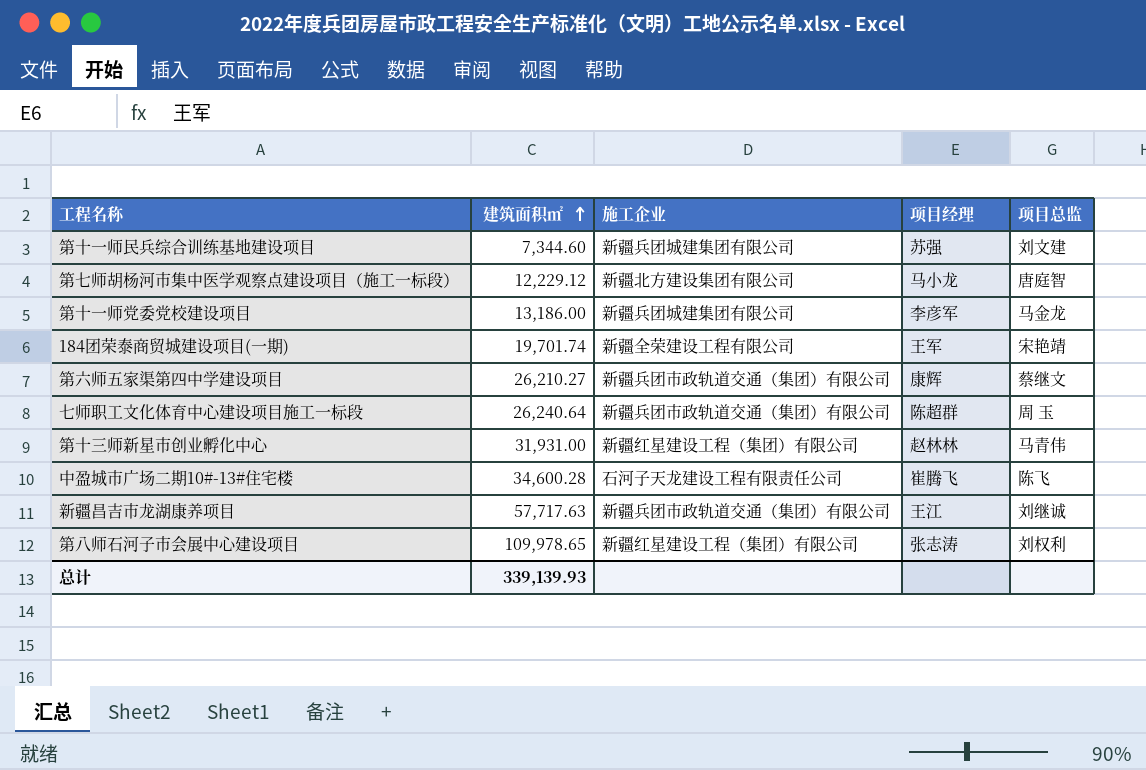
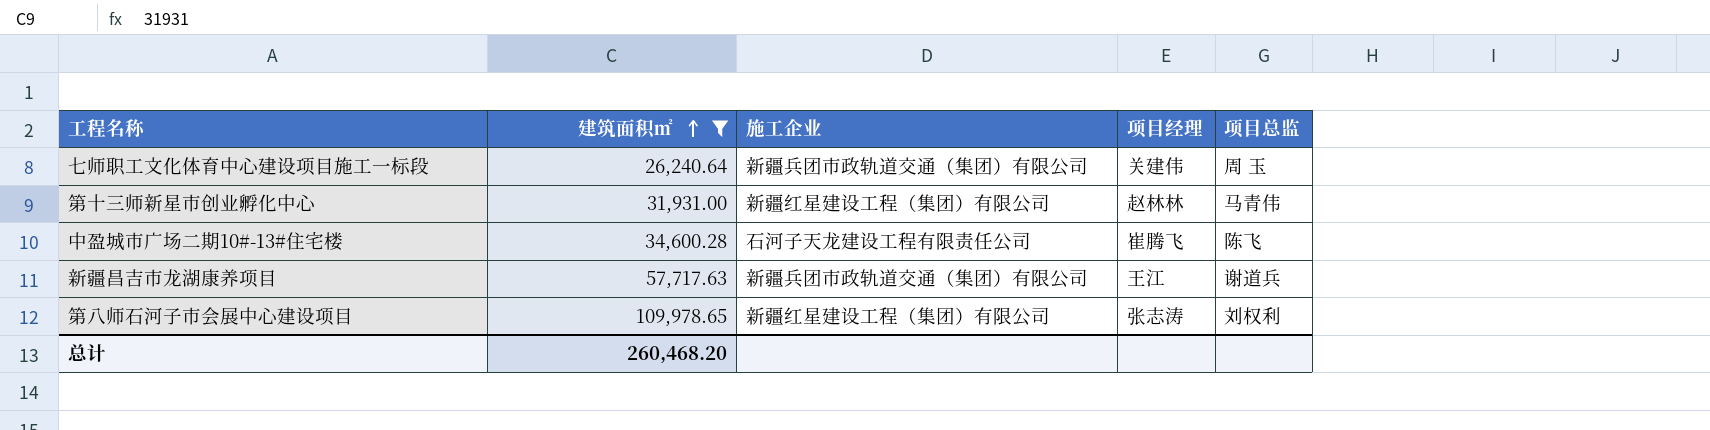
filter: none -> 建筑面积㎡ >= 26,240.64
七师职工文化体育中心建设项目施工一标段 | 项目经理: 陈超群 -> 关建伟
新疆昌吉市龙湖康养项目 | 项目总监: 刘继诚 -> 谢道兵
总计 | 建筑面积㎡: 339,139.93 -> 260,468.20

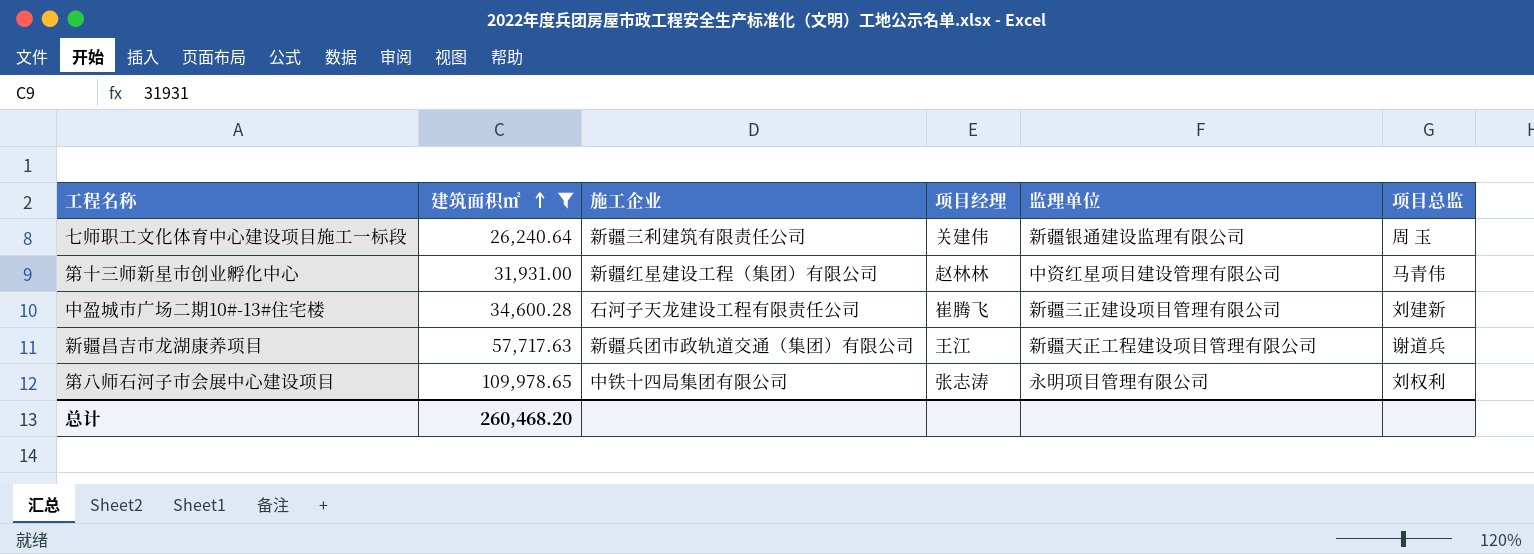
column 监理单位 | position: none -> 5
七师职工文化体育中心建设项目施工一标段 | 施工企业: 新疆兵团市政轨道交通（集团）有限公司 -> 新疆三利建筑有限责任公司
中盈城市广场二期10#-13#住宅楼 | 项目总监: 陈飞 -> 刘建新
第八师石河子市会展中心建设项目 | 施工企业: 新疆红星建设工程（集团）有限公司 -> 中铁十四局集团有限公司

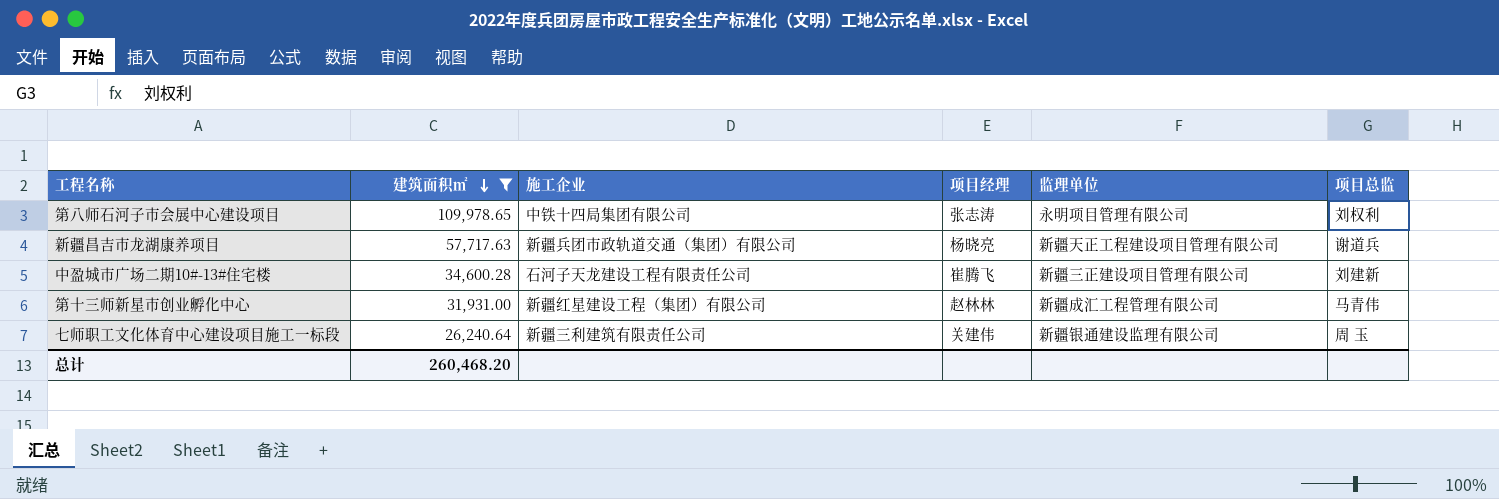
row order: 建筑面积㎡ ascending -> 建筑面积㎡ descending
新疆昌吉市龙湖康养项目 | 项目经理: 王江 -> 杨晓亮
第十三师新星市创业孵化中心 | 监理单位: 中资红星项目建设管理有限公司 -> 新疆成汇工程管理有限公司

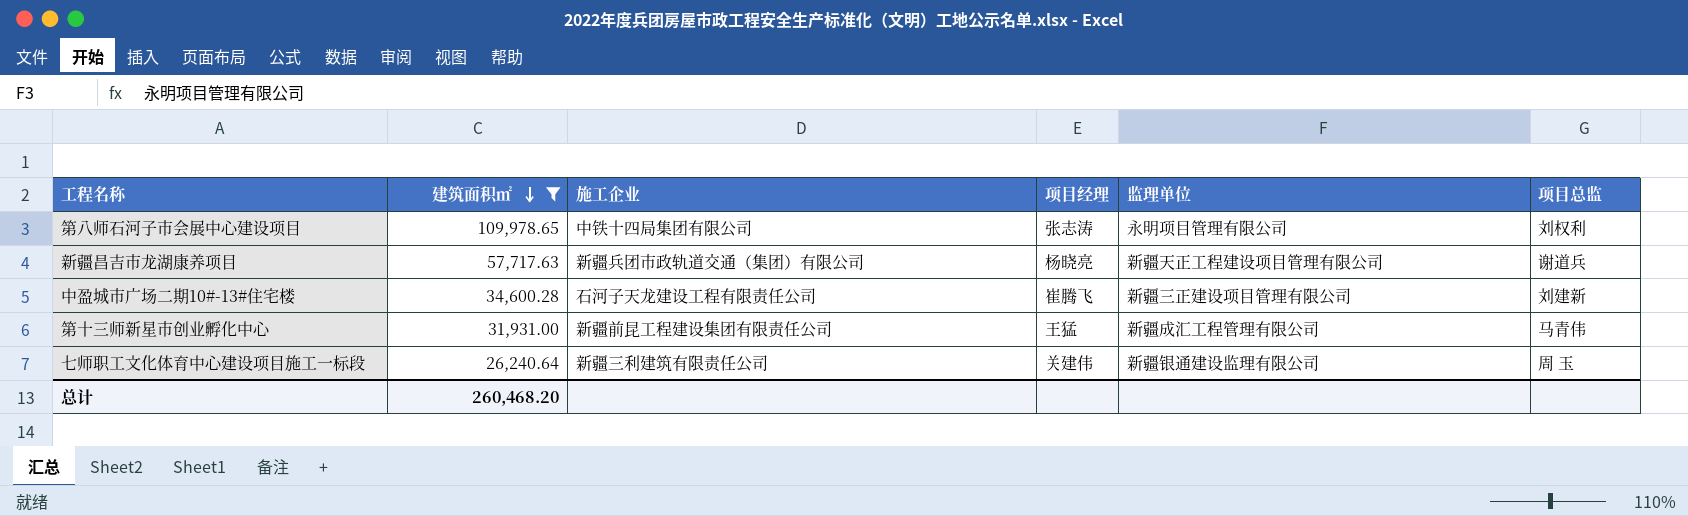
第十三师新星市创业孵化中心 | 施工企业: 新疆红星建设工程（集团）有限公司 -> 新疆前昆工程建设集团有限责任公司
第十三师新星市创业孵化中心 | 项目经理: 赵林林 -> 王猛

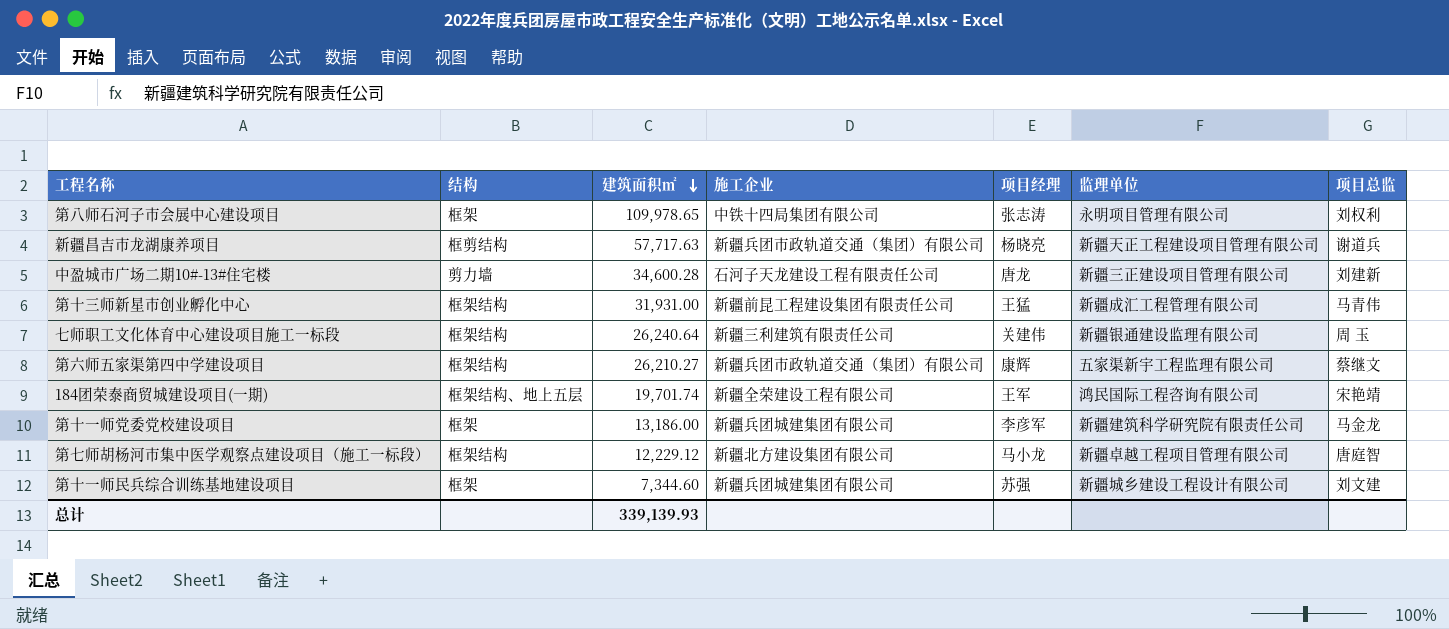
filter: 建筑面积㎡ >= 26,240.64 -> none
column 结构 | position: none -> 2
中盈城市广场二期10#-13#住宅楼 | 项目经理: 崔腾飞 -> 唐龙
总计 | 建筑面积㎡: 260,468.20 -> 339,139.93

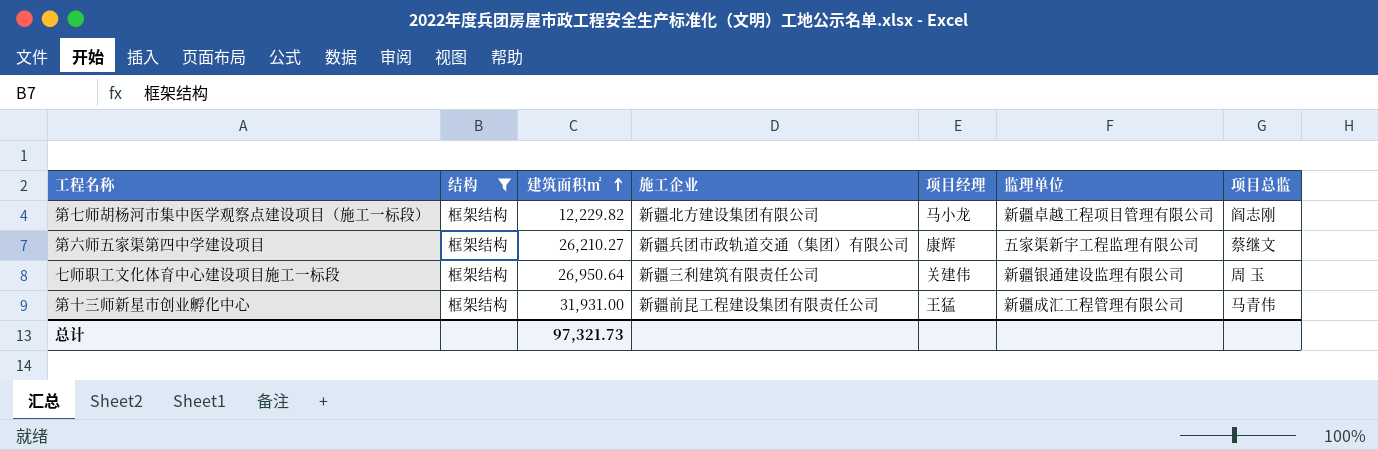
filter: none -> 结构 = 框架结构
row order: 建筑面积㎡ descending -> 建筑面积㎡ ascending
第七师胡杨河市集中医学观察点建设项目（施工一标段） | 建筑面积㎡: 12,229.12 -> 12,229.82
第七师胡杨河市集中医学观察点建设项目（施工一标段） | 项目总监: 唐庭智 -> 阎志刚
七师职工文化体育中心建设项目施工一标段 | 建筑面积㎡: 26,240.64 -> 26,950.64
总计 | 建筑面积㎡: 339,139.93 -> 97,321.73

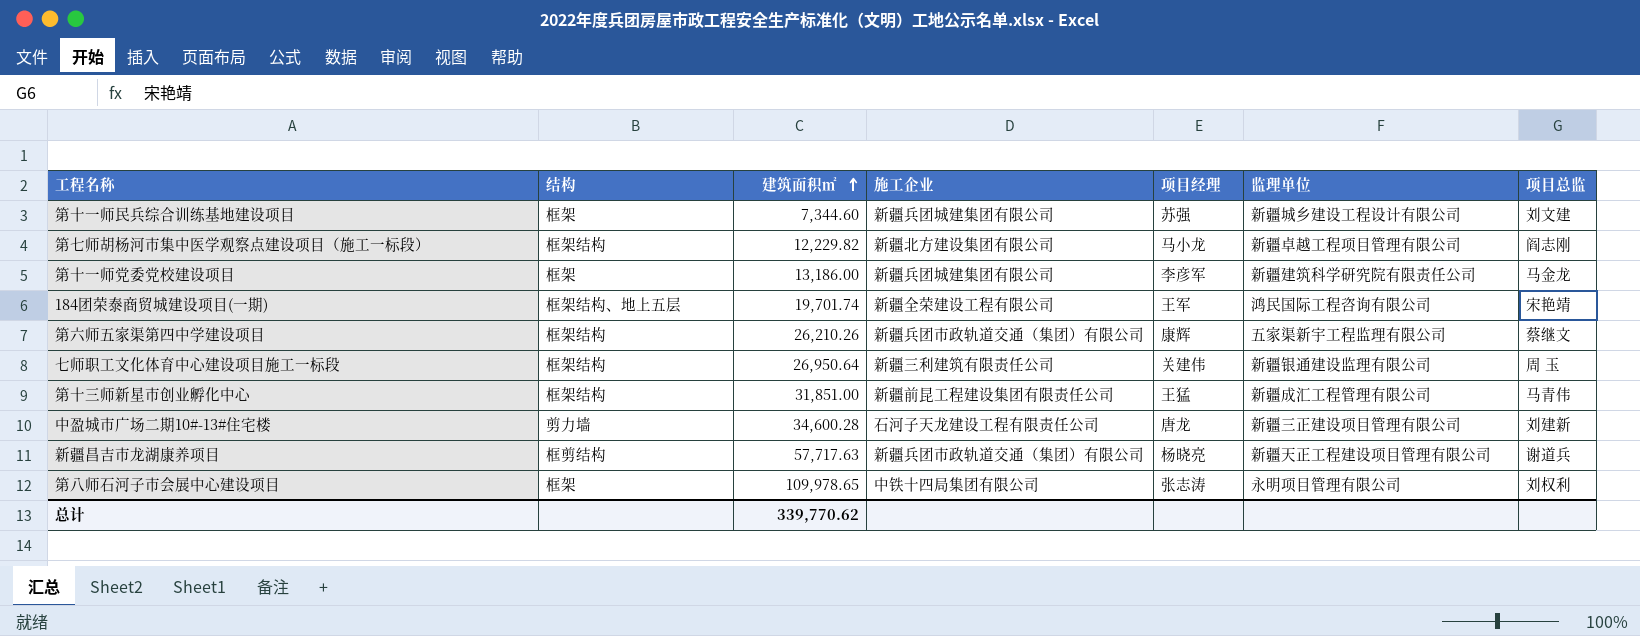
filter: 结构 = 框架结构 -> none
第六师五家渠第四中学建设项目 | 建筑面积㎡: 26,210.27 -> 26,210.26
第十三师新星市创业孵化中心 | 建筑面积㎡: 31,931.00 -> 31,851.00
总计 | 建筑面积㎡: 97,321.73 -> 339,770.62

